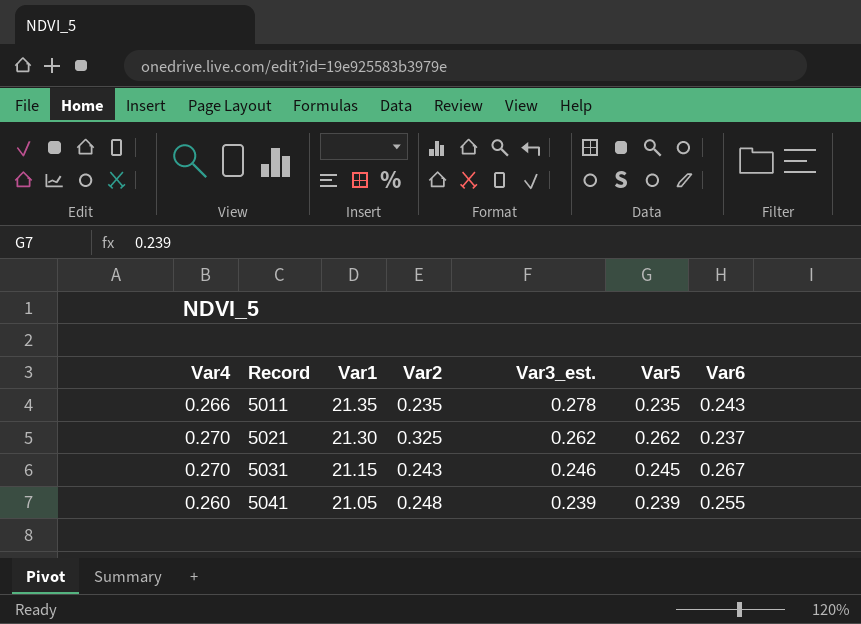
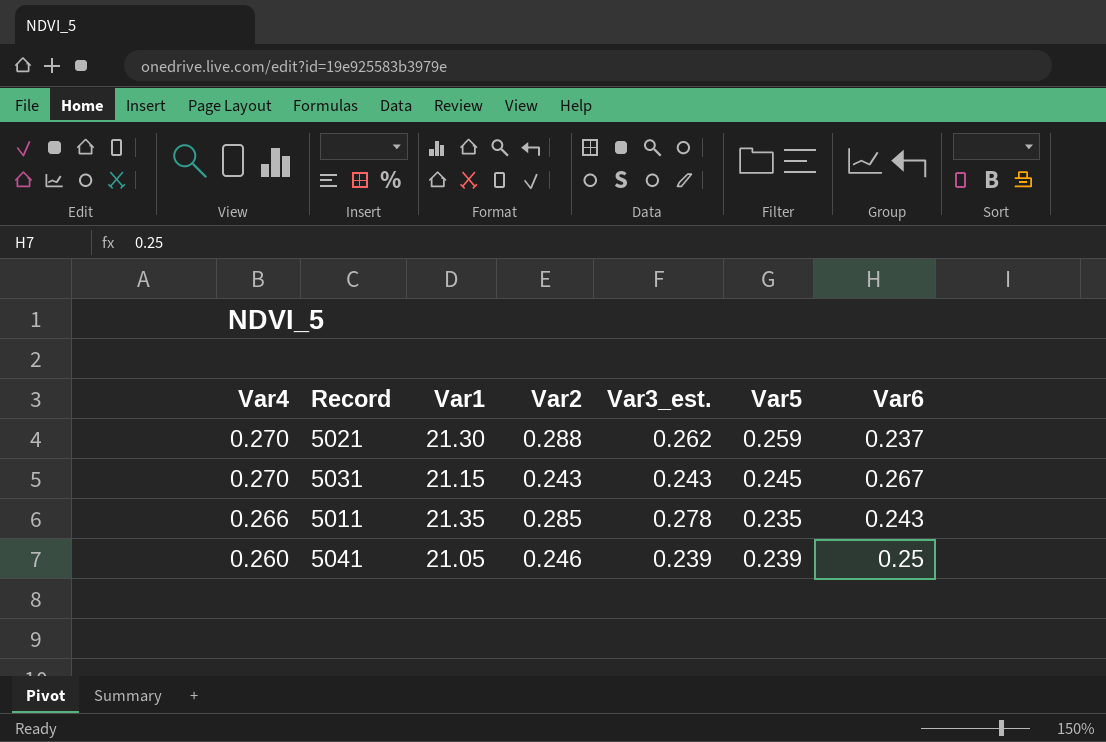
row order: Record ascending -> Var4 descending
5021 | Var2: 0.325 -> 0.288
5021 | Var5: 0.262 -> 0.259
5031 | Var3_est.: 0.246 -> 0.243
5011 | Var2: 0.235 -> 0.285
5041 | Var2: 0.248 -> 0.246
5041 | Var6: 0.255 -> 0.25

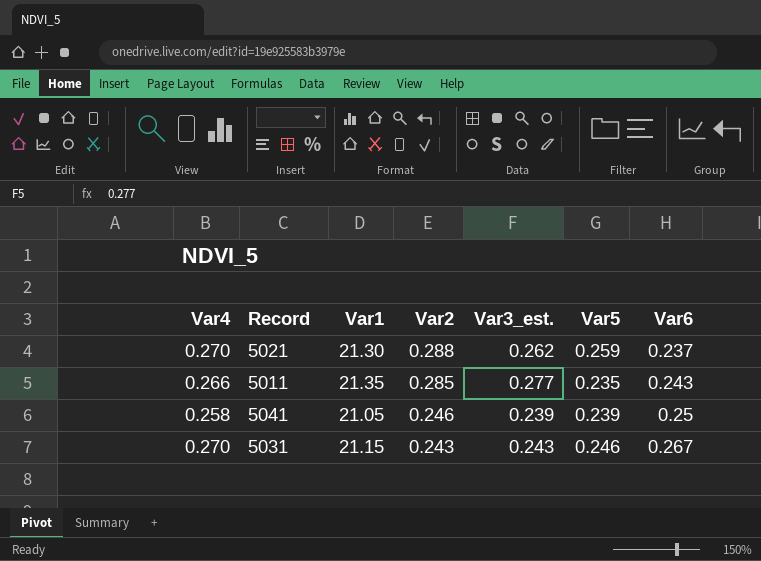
row order: Var4 descending -> Var2 descending
5011 | Var3_est.: 0.278 -> 0.277
5041 | Var4: 0.260 -> 0.258
5031 | Var5: 0.245 -> 0.246

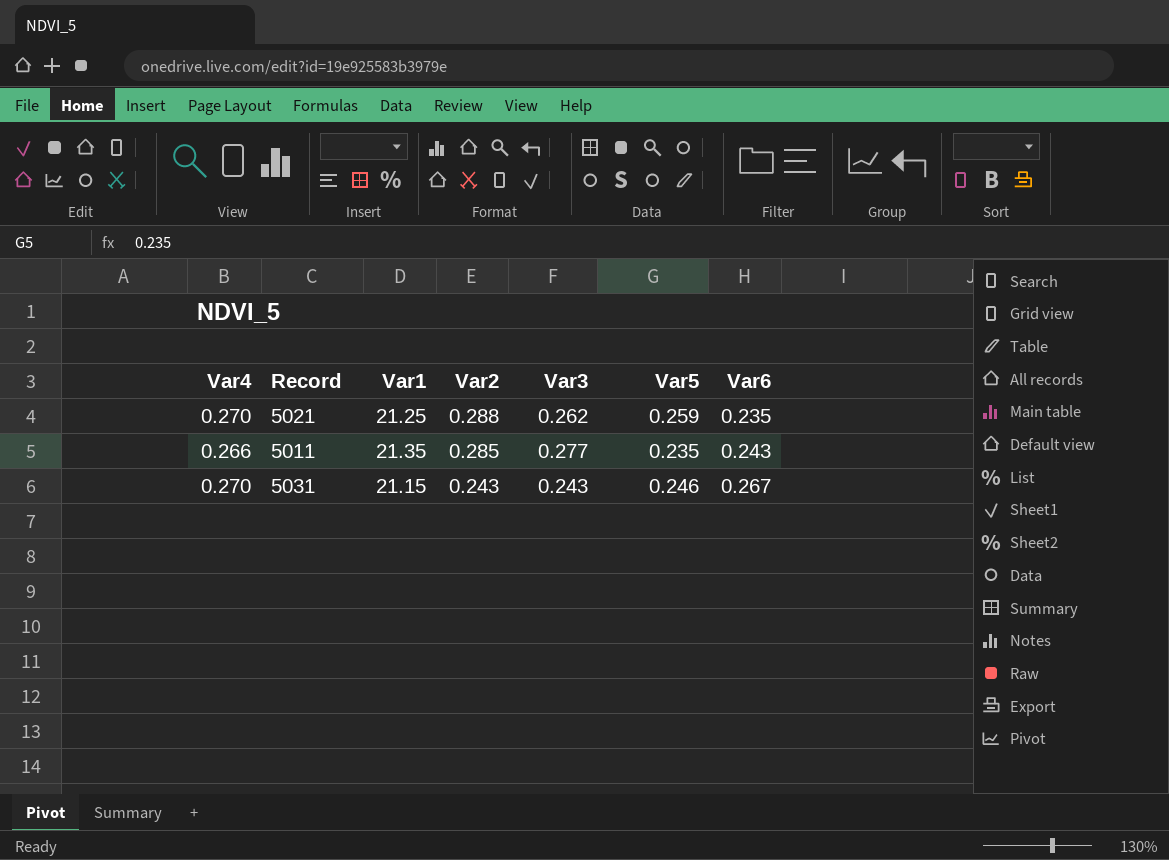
column name: Var3_est. -> Var3
row 5041: 0.258 | 21.05 | 0.246 | 0.239 | 0.239 | 0.25 -> none
5021 | Var1: 21.30 -> 21.25
5021 | Var6: 0.237 -> 0.235

